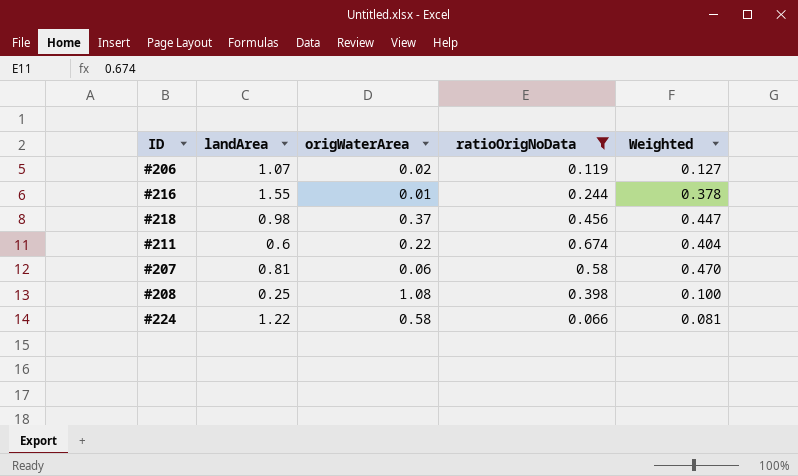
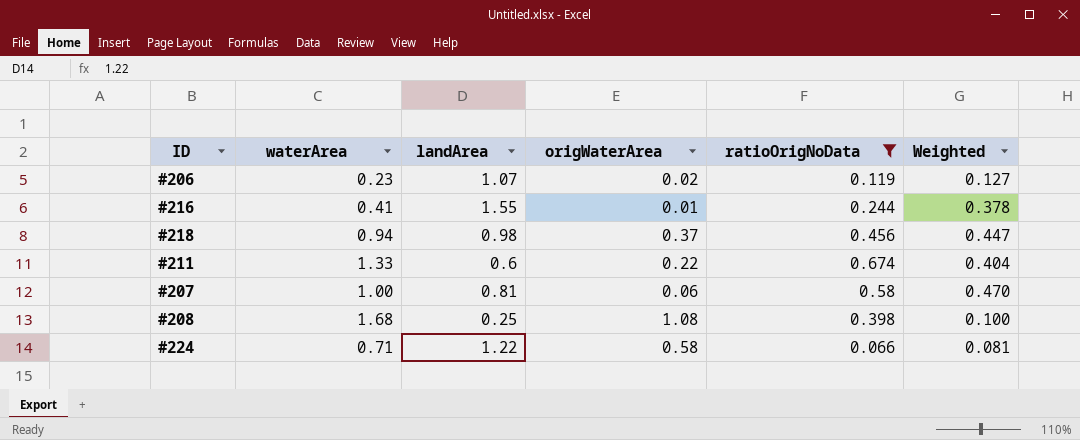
column waterArea | position: none -> 2

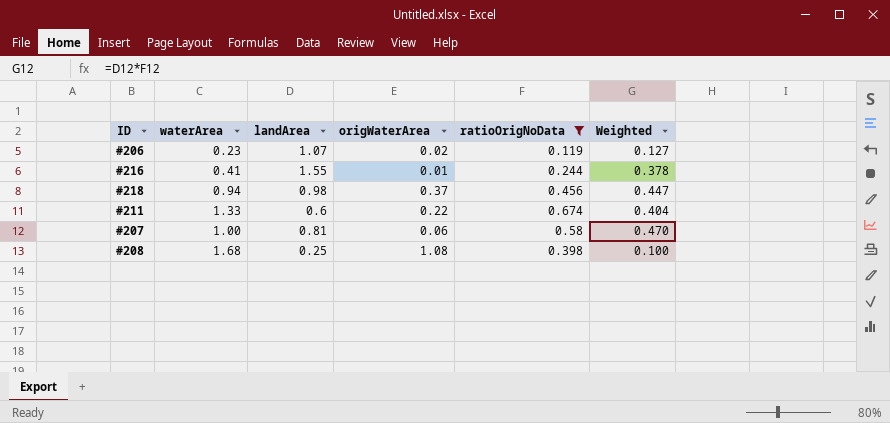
row #224: 0.71 | 1.22 | 0.58 | 0.066 | 0.081 -> none

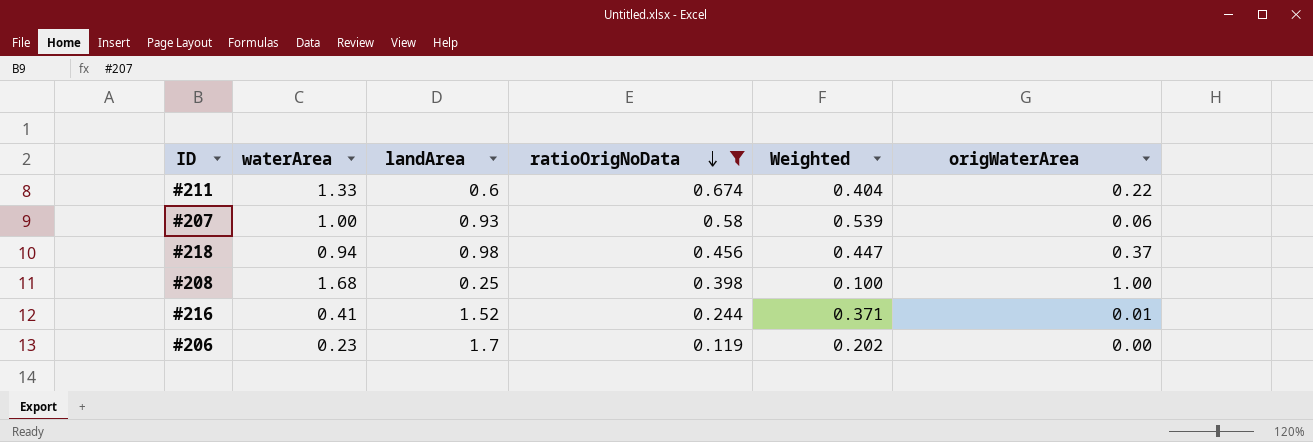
row order: none -> ratioOrigNoData descending
column origWaterArea | position: 4 -> 6
#207 | landArea: 0.81 -> 0.93
#207 | Weighted: 0.470 -> 0.539
#208 | origWaterArea: 1.08 -> 1.00
#216 | landArea: 1.55 -> 1.52
#216 | Weighted: 0.378 -> 0.371
#206 | landArea: 1.07 -> 1.7
#206 | Weighted: 0.127 -> 0.202
#206 | origWaterArea: 0.02 -> 0.00

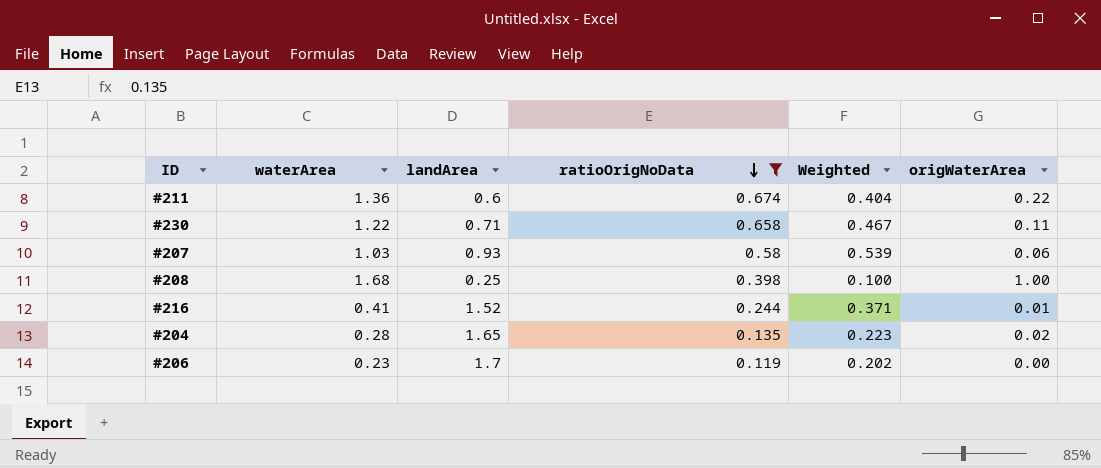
row #218: 0.94 | 0.98 | 0.456 | 0.447 | 0.37 -> none
#211 | waterArea: 1.33 -> 1.36
row #230: none -> 1.22 | 0.71 | 0.658 | 0.467 | 0.11
#207 | waterArea: 1.00 -> 1.03
row #204: none -> 0.28 | 1.65 | 0.135 | 0.223 | 0.02

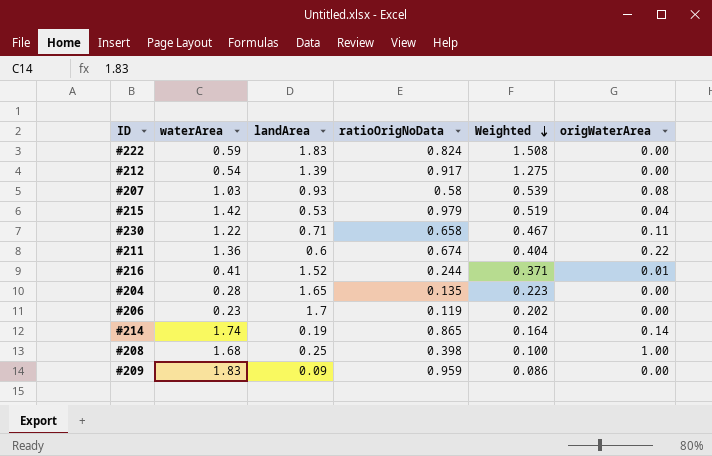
filter: ratioOrigNoData <= 0.674 -> none
row order: ratioOrigNoData descending -> Weighted descending
#207 | origWaterArea: 0.06 -> 0.08
#204 | origWaterArea: 0.02 -> 0.00

